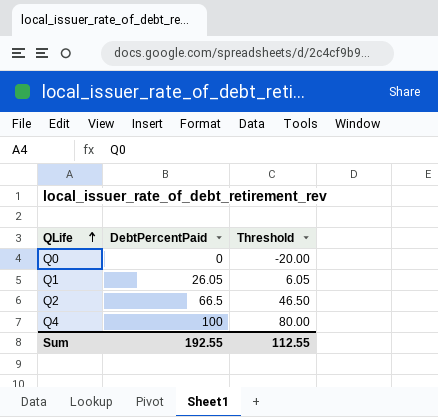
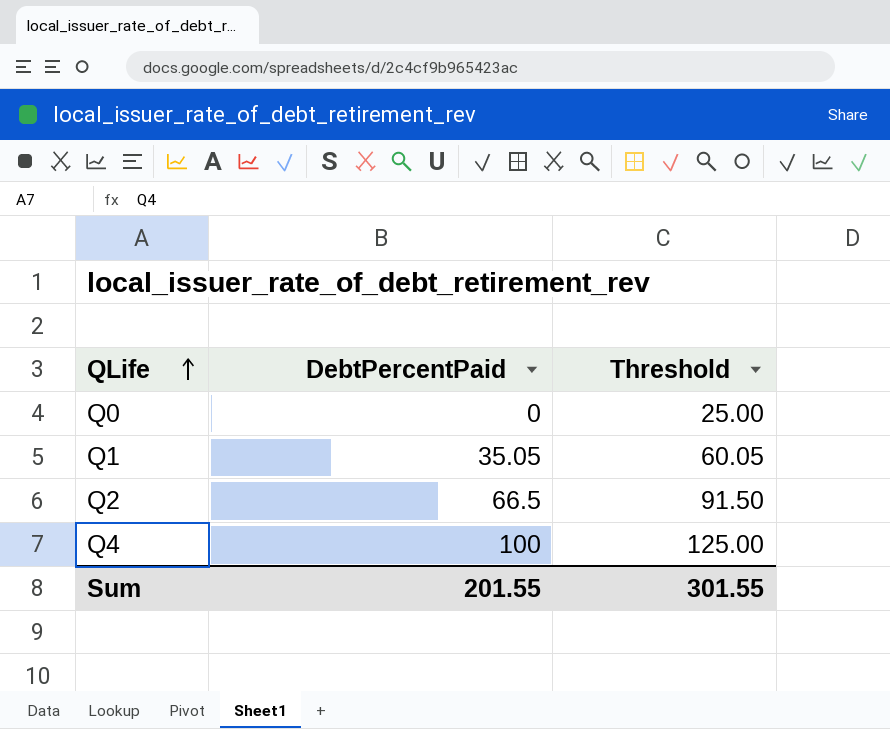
column Threshold | formula: [DebtPercentPaid] - 20 -> [DebtPercentPaid] + 25
Q1 | DebtPercentPaid: 26.05 -> 35.05
Sum | DebtPercentPaid: 192.55 -> 201.55
Sum | Threshold: 112.55 -> 301.55

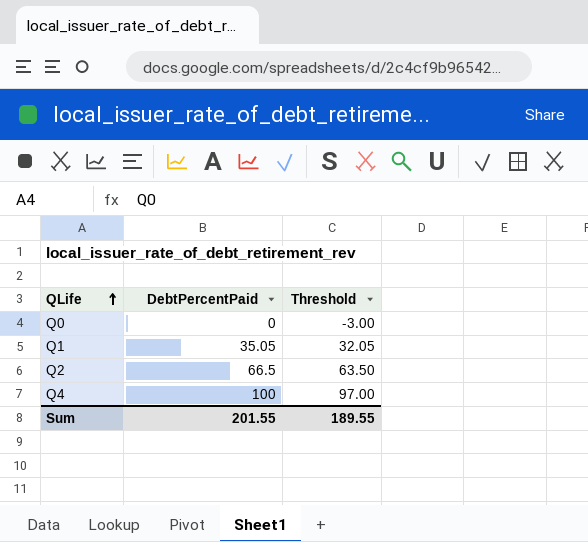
column Threshold | formula: [DebtPercentPaid] + 25 -> [DebtPercentPaid] - 3
Sum | Threshold: 301.55 -> 189.55

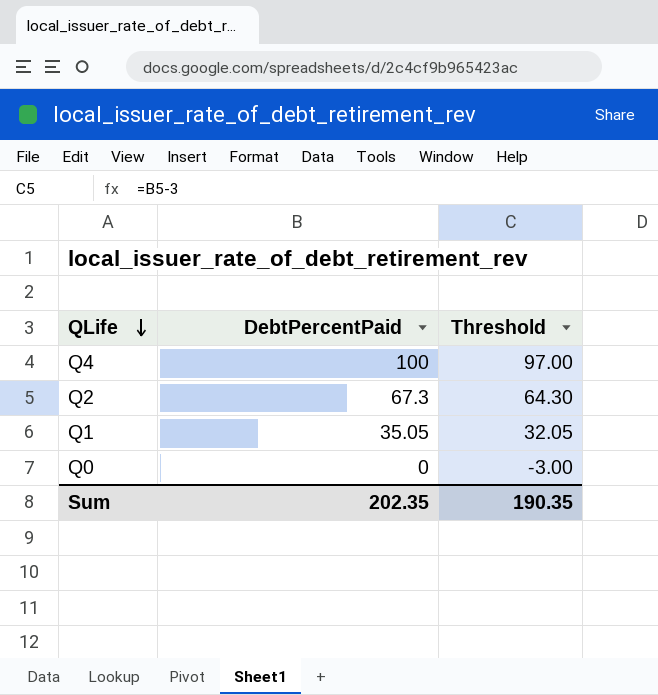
row order: QLife ascending -> QLife descending
Q2 | DebtPercentPaid: 66.5 -> 67.3
Q2 | Threshold: 63.50 -> 64.30
Sum | DebtPercentPaid: 201.55 -> 202.35
Sum | Threshold: 189.55 -> 190.35

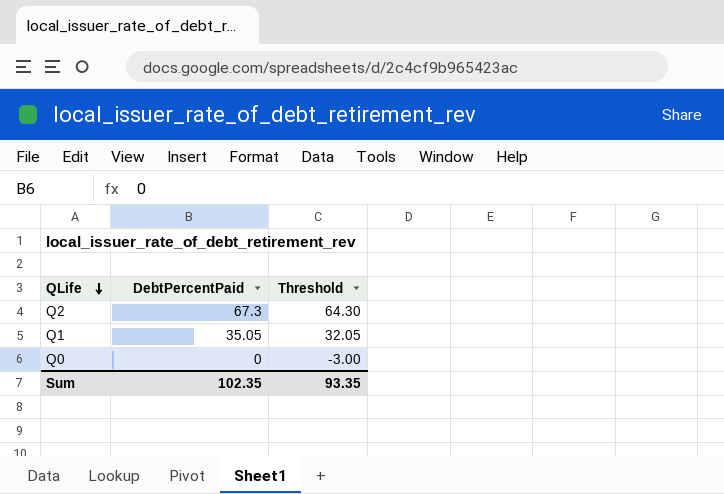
row Q4: 100 | 97.00 -> none
Sum | DebtPercentPaid: 202.35 -> 102.35
Sum | Threshold: 190.35 -> 93.35

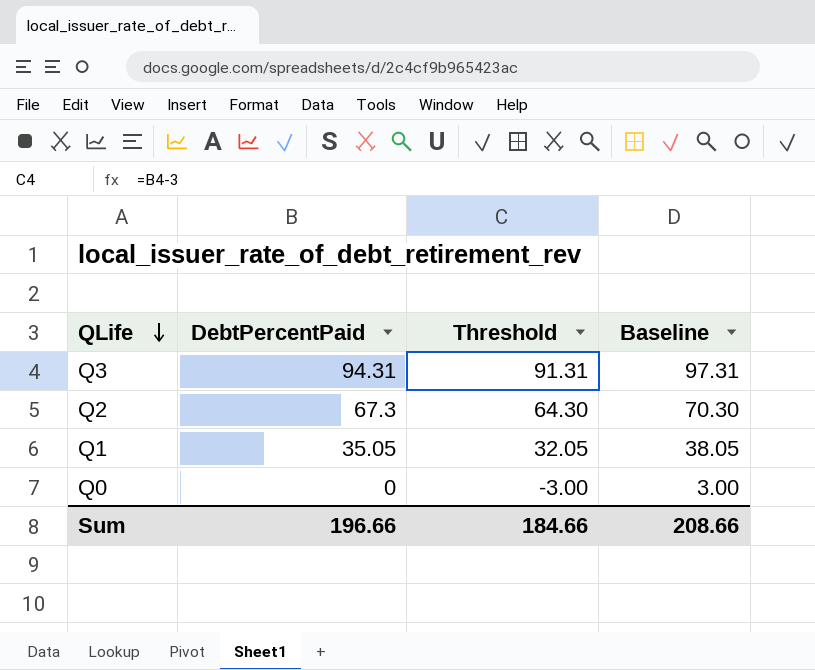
column Baseline | formula: none -> [DebtPercentPaid] + 3
row Q3: none -> 94.31 | 91.31 | 97.31
Sum | DebtPercentPaid: 102.35 -> 196.66
Sum | Threshold: 93.35 -> 184.66

